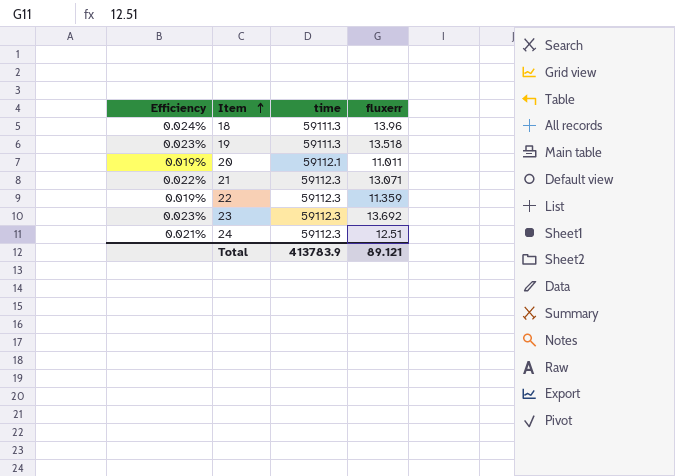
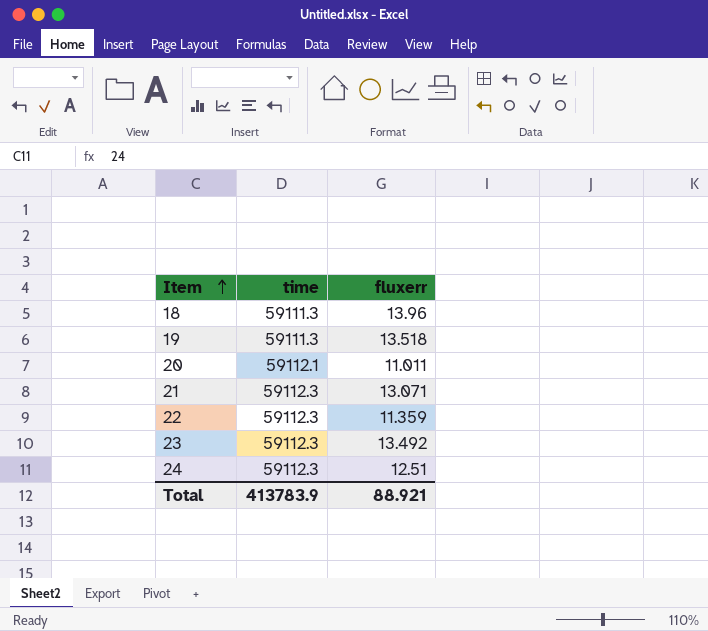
column Efficiency | formula: [fluxerr] / [time] -> none
23 | fluxerr: 13.692 -> 13.492
Total | fluxerr: 89.121 -> 88.921

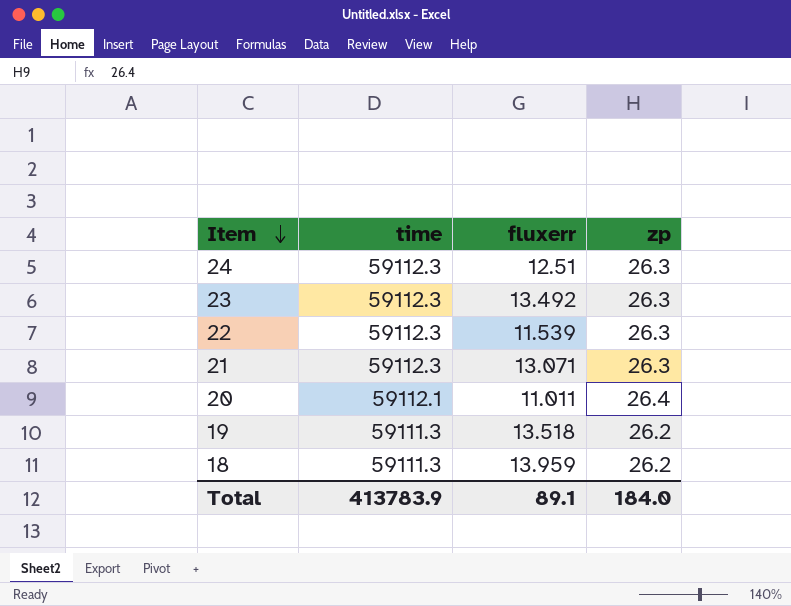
row order: Item ascending -> Item descending
column zp | position: none -> 4
22 | fluxerr: 11.359 -> 11.539
18 | fluxerr: 13.96 -> 13.959
Total | fluxerr: 88.921 -> 89.1

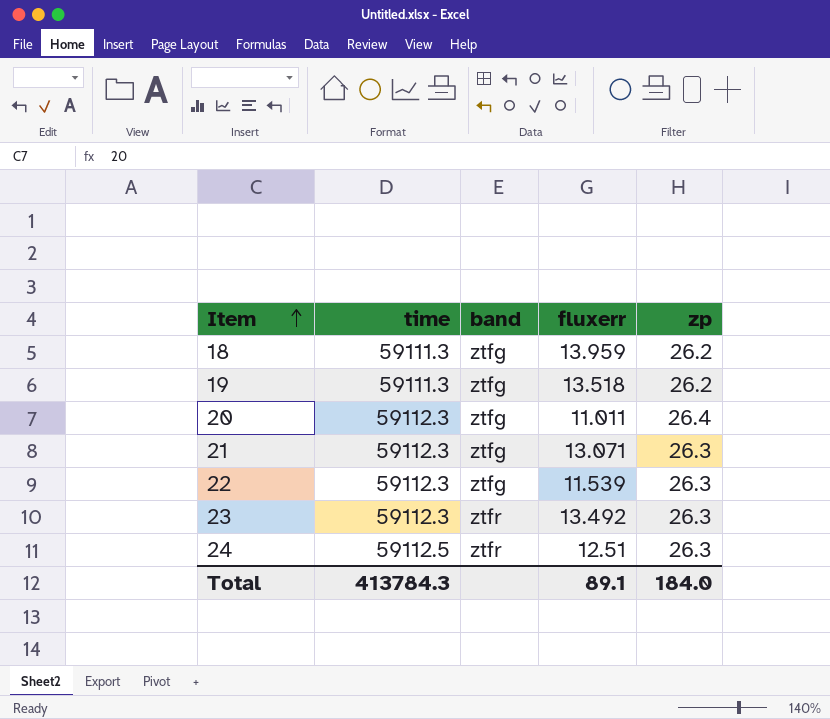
row order: Item descending -> Item ascending
column band | position: none -> 3
20 | time: 59112.1 -> 59112.3
24 | time: 59112.3 -> 59112.5
Total | time: 413783.9 -> 413784.3

